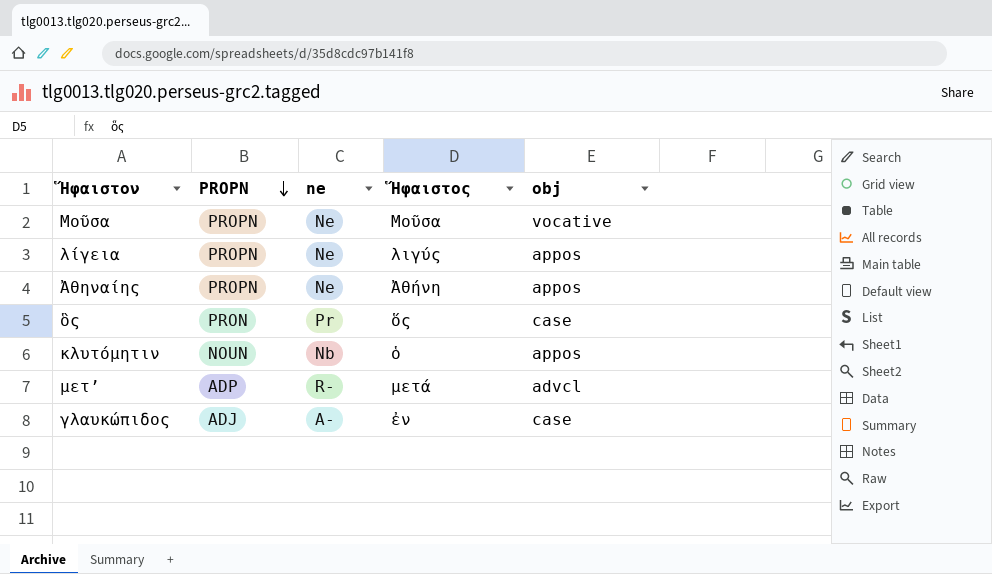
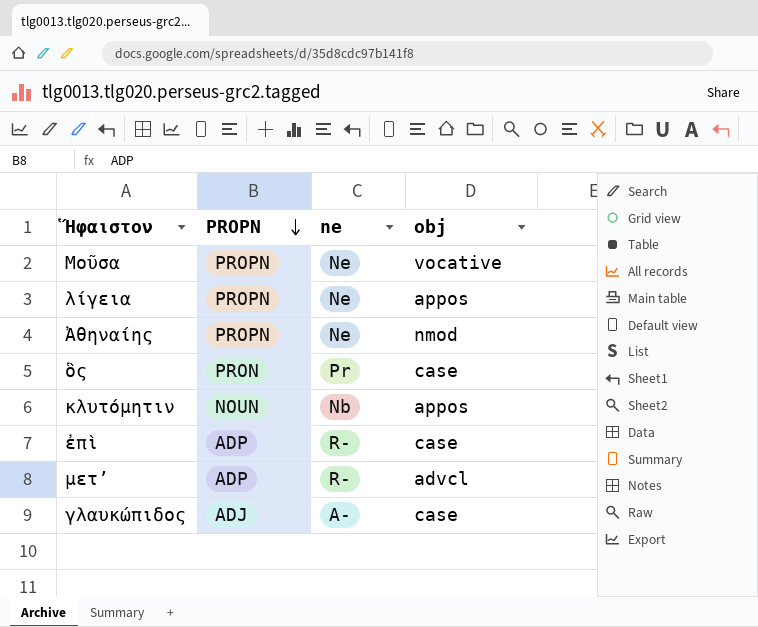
column Ἥφαιστος | position: 4 -> none
Ἀθηναίης | obj: appos -> nmod
row ἐπὶ: none -> ADP | R- | case

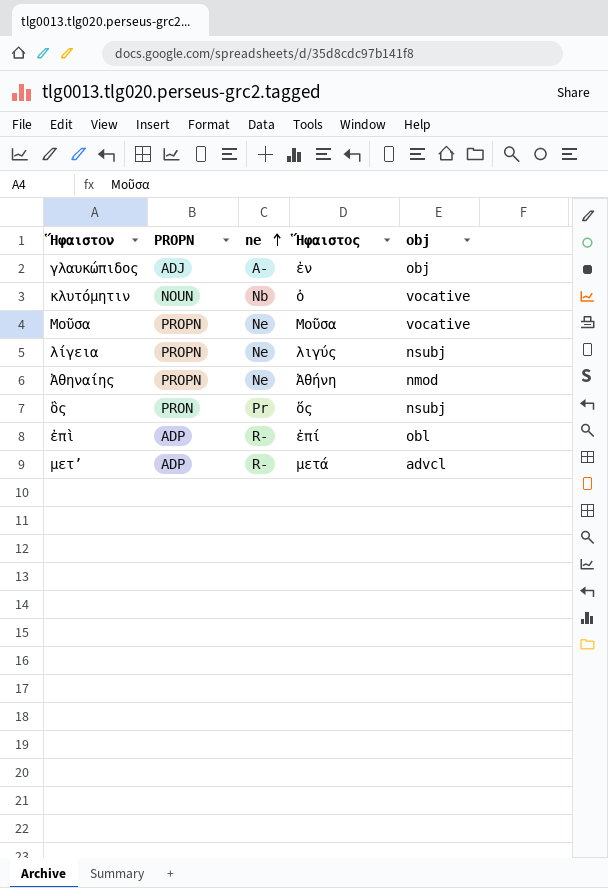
row order: PROPN descending -> ne ascending
column Ἥφαιστος | position: none -> 4
γλαυκώπιδος | obj: case -> obj
κλυτόμητιν | obj: appos -> vocative
λίγεια | obj: appos -> nsubj
ὃς | obj: case -> nsubj
ἐπὶ | obj: case -> obl

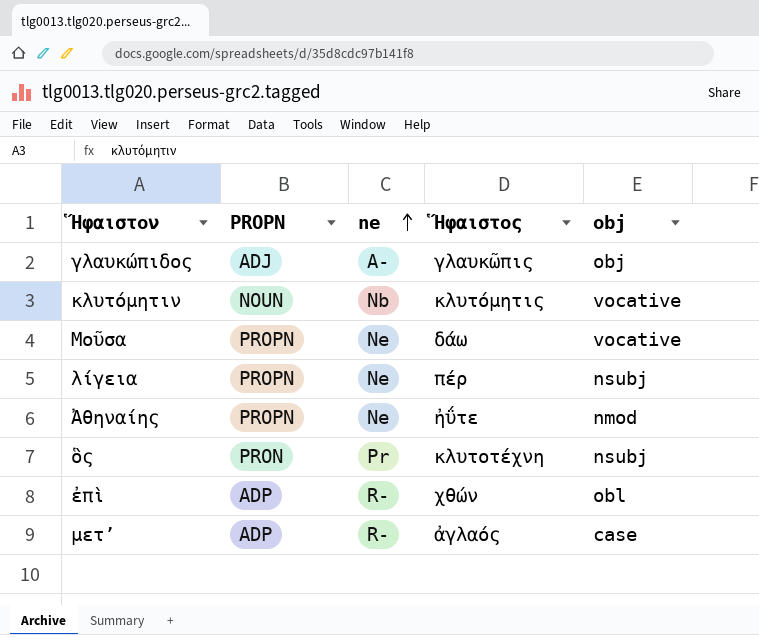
γλαυκώπιδος | Ἥφαιστος: ἐν -> γλαυκῶπις
κλυτόμητιν | Ἥφαιστος: ὁ -> κλυτόμητις
Μοῦσα | Ἥφαιστος: Μοῦσα -> δάω
λίγεια | Ἥφαιστος: λιγύς -> πέρ
Ἀθηναίης | Ἥφαιστος: Ἀθήνη -> ἠΰτε
ὃς | Ἥφαιστος: ὅς -> κλυτοτέχνη
ἐπὶ | Ἥφαιστος: ἐπί -> χθών
μετʼ | Ἥφαιστος: μετά -> ἀγλαός
μετʼ | obj: advcl -> case

